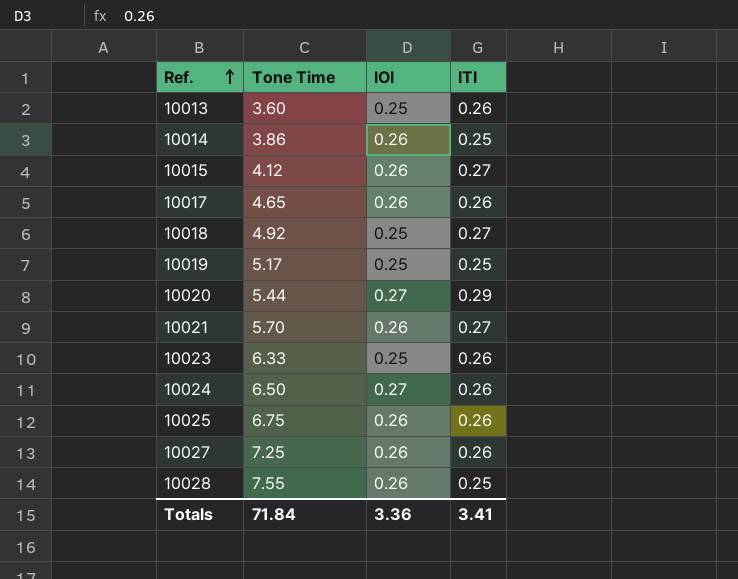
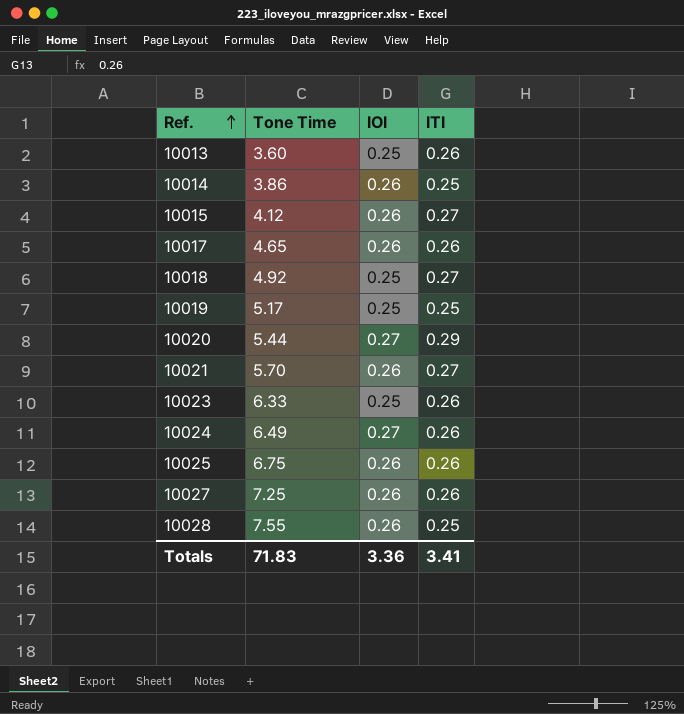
10024 | Tone Time: 6.50 -> 6.49
Totals | Tone Time: 71.84 -> 71.83

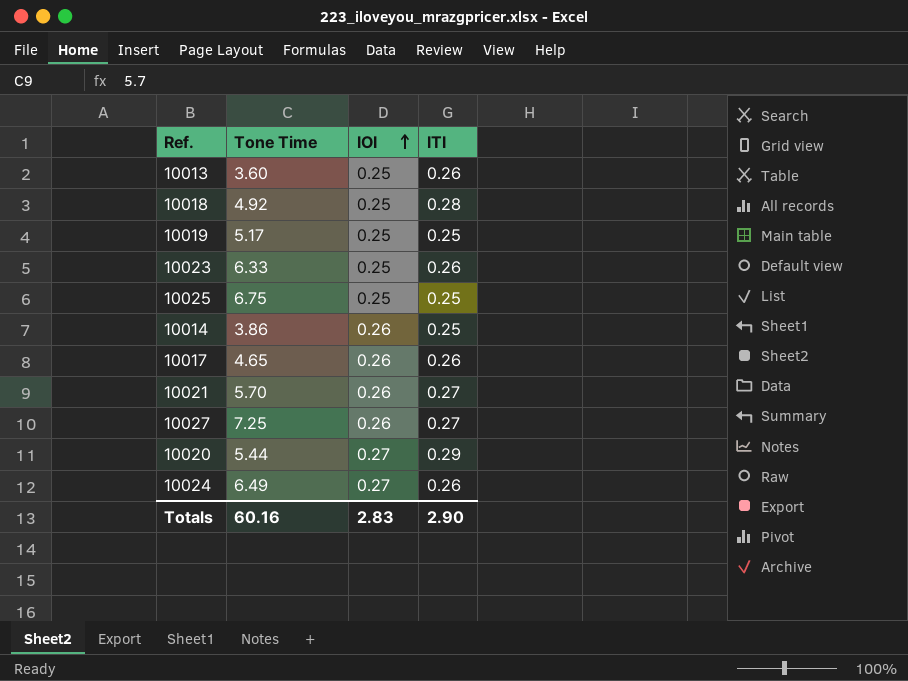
row order: Ref. ascending -> IOI ascending
row 10015: 4.12 | 0.26 | 0.27 -> none
row 10028: 7.55 | 0.26 | 0.25 -> none
10018 | ITI: 0.27 -> 0.28
10025 | IOI: 0.26 -> 0.25
10025 | ITI: 0.26 -> 0.25
10027 | ITI: 0.26 -> 0.27
Totals | Tone Time: 71.83 -> 60.16
Totals | IOI: 3.36 -> 2.83
Totals | ITI: 3.41 -> 2.90

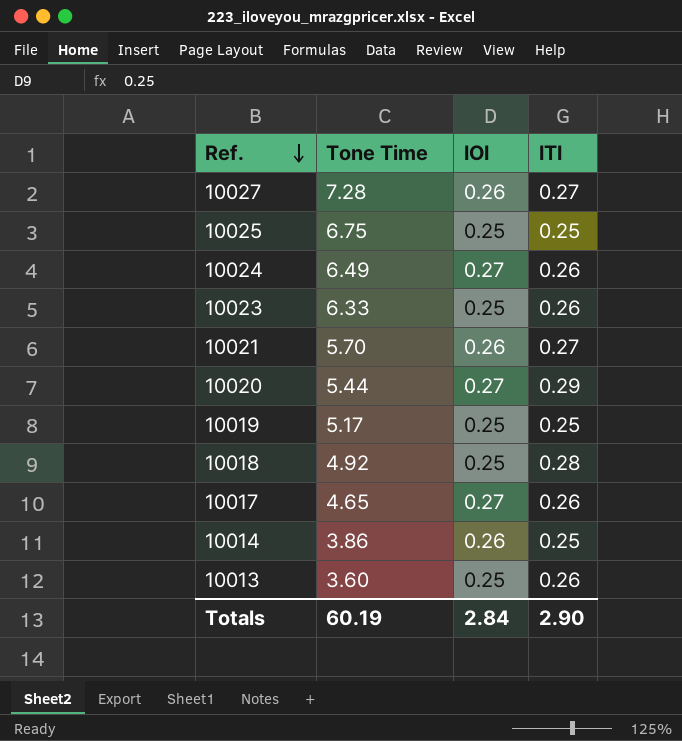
row order: IOI ascending -> Ref. descending
10027 | Tone Time: 7.25 -> 7.28
10017 | IOI: 0.26 -> 0.27
Totals | Tone Time: 60.16 -> 60.19
Totals | IOI: 2.83 -> 2.84

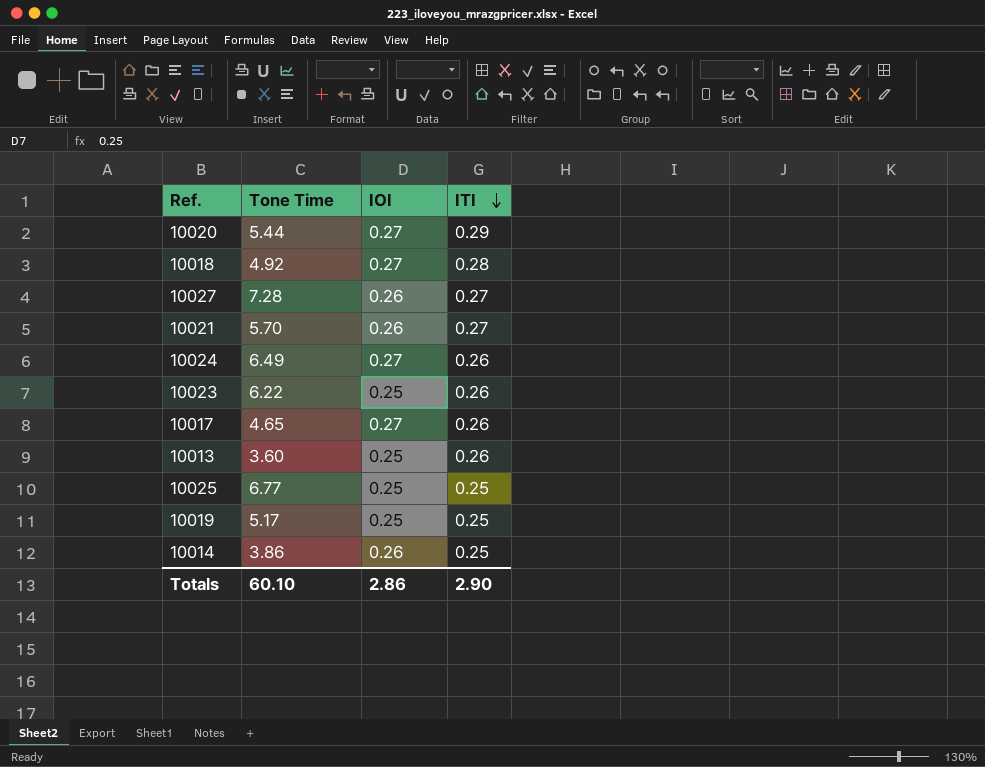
row order: Ref. descending -> ITI descending
10018 | IOI: 0.25 -> 0.27
10023 | Tone Time: 6.33 -> 6.22
10025 | Tone Time: 6.75 -> 6.77
Totals | Tone Time: 60.19 -> 60.10
Totals | IOI: 2.84 -> 2.86

